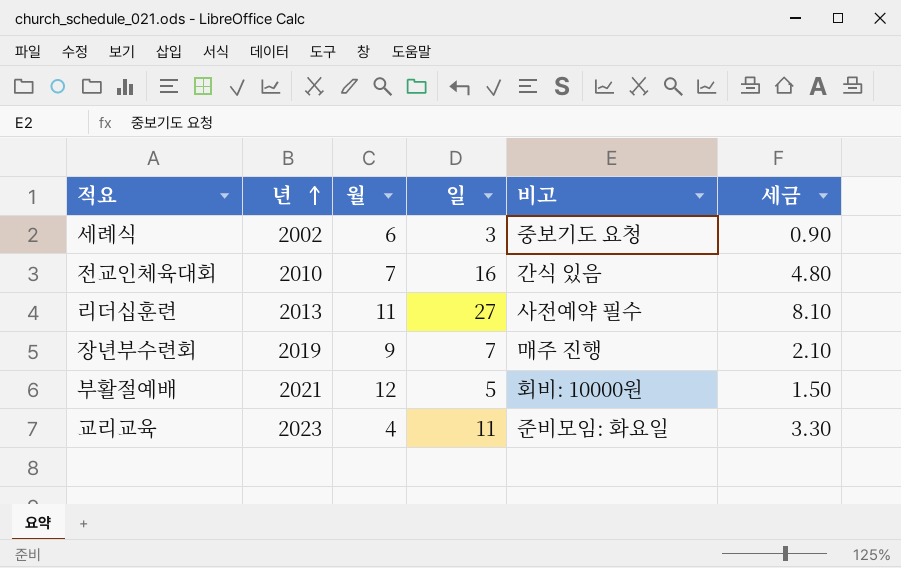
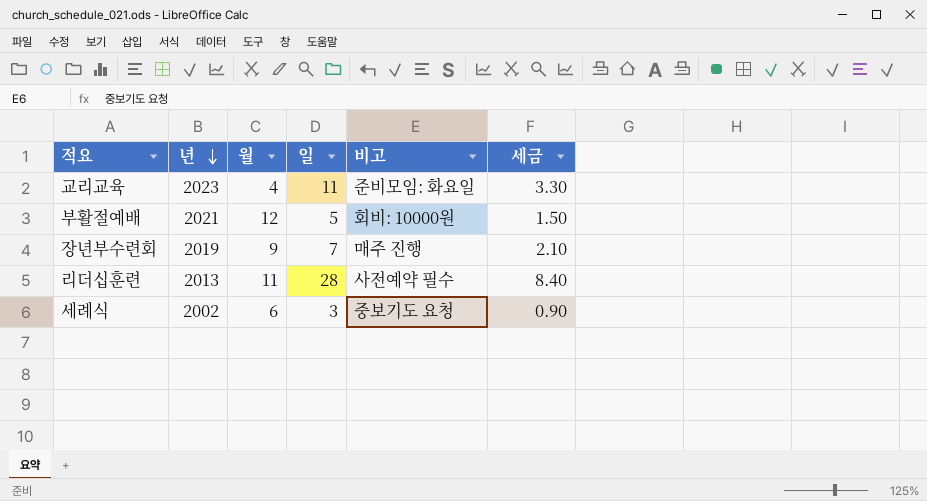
row order: 년 ascending -> 년 descending
row 전교인체육대회: 2010 | 7 | 16 | 간식 있음 | 4.80 -> none
리더십훈련 | 일: 27 -> 28
리더십훈련 | 세금: 8.10 -> 8.40

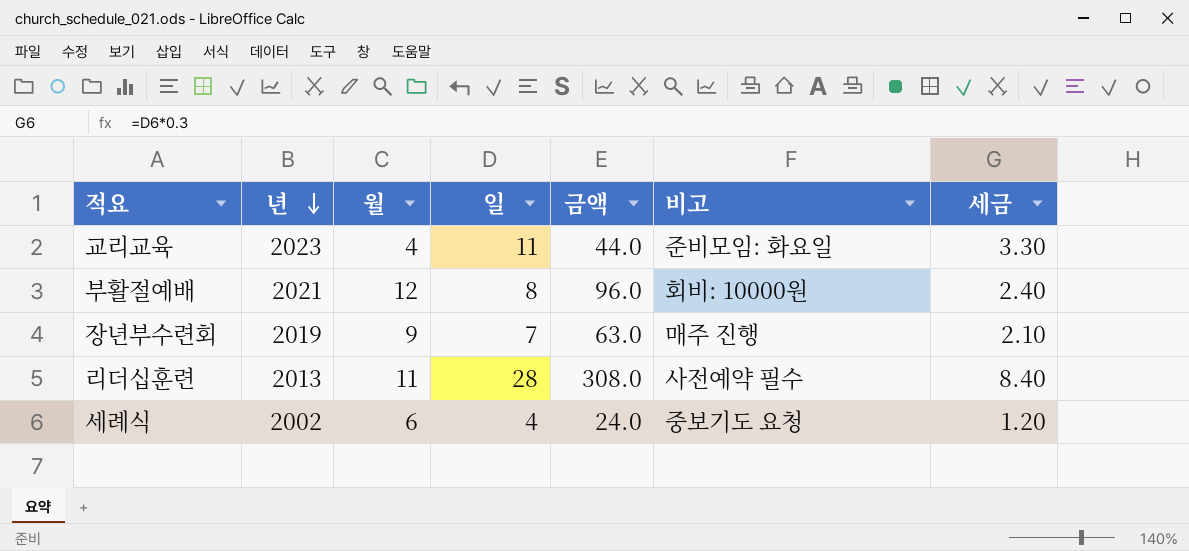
column 금액 | formula: none -> [월] * [일]
부활절예배 | 일: 5 -> 8
부활절예배 | 세금: 1.50 -> 2.40
세례식 | 일: 3 -> 4
세례식 | 세금: 0.90 -> 1.20

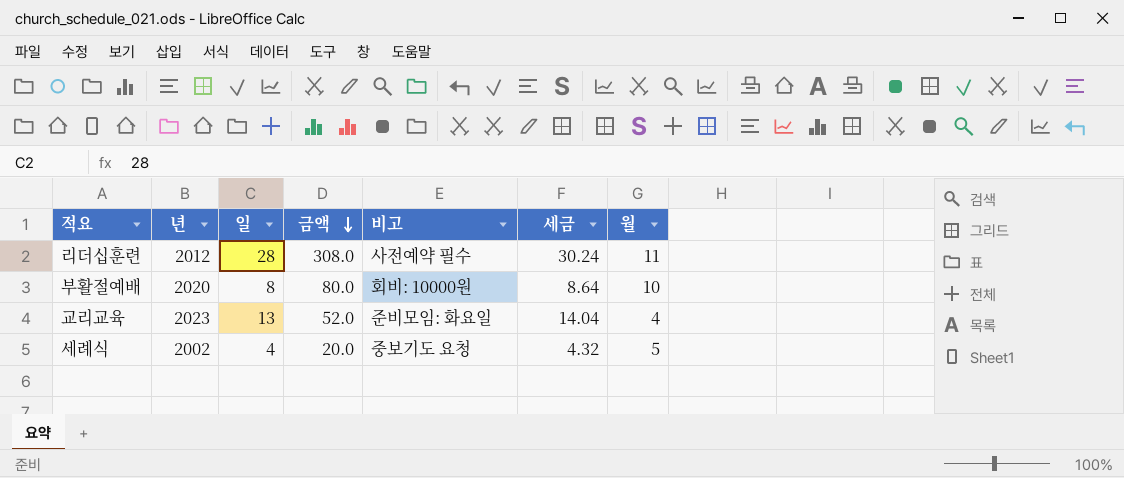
row order: 년 descending -> 금액 descending
column 세금 | formula: [일] * 0.3 -> [일] * 1.08
column 월 | position: 3 -> 7
row 장년부수련회: 2019 | 9 | 7 | 63.0 | 매주 진행 | 2.10 -> none
리더십훈련 | 년: 2013 -> 2012
부활절예배 | 년: 2021 -> 2020
부활절예배 | 금액: 96.0 -> 80.0
부활절예배 | 월: 12 -> 10
교리교육 | 일: 11 -> 13
교리교육 | 금액: 44.0 -> 52.0
세례식 | 금액: 24.0 -> 20.0
세례식 | 월: 6 -> 5

